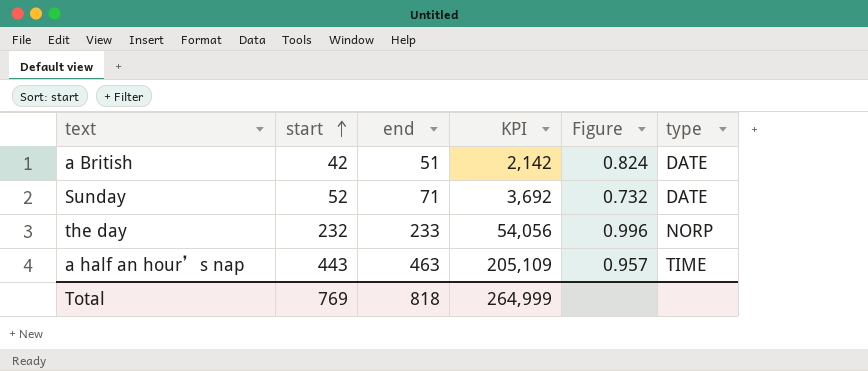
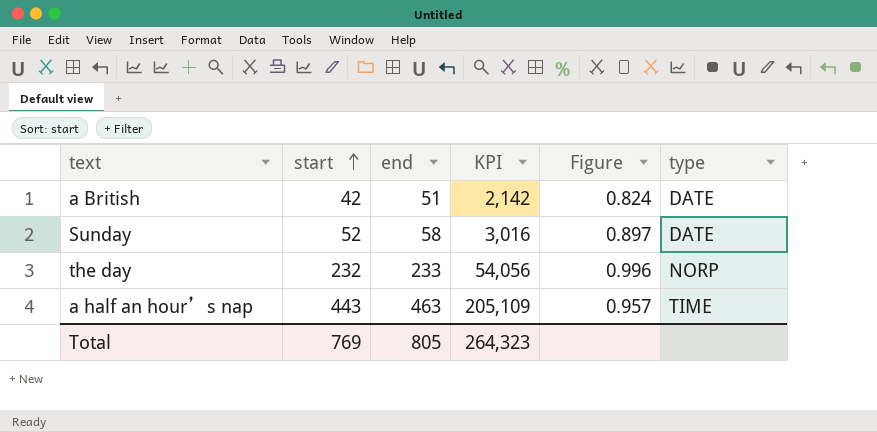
Sunday | end: 71 -> 58
Sunday | KPI: 3,692 -> 3,016
Sunday | Figure: 0.732 -> 0.897
Total | end: 818 -> 805
Total | KPI: 264,999 -> 264,323

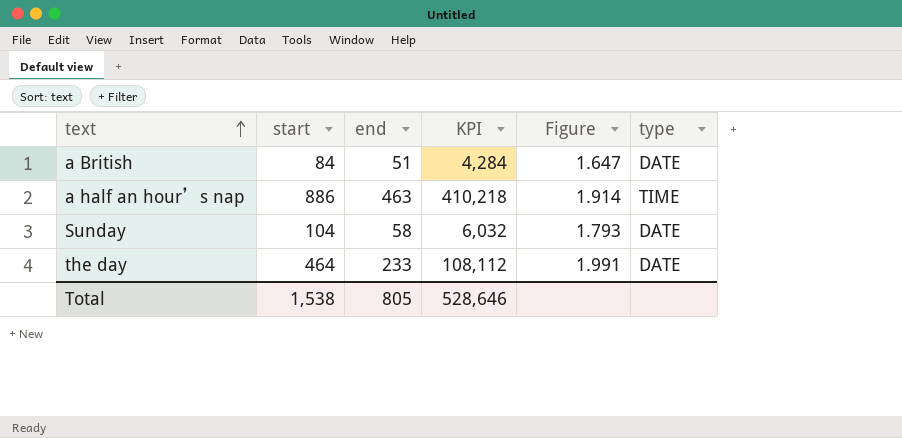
row order: start ascending -> text ascending
a British | start: 42 -> 84
a British | KPI: 2,142 -> 4,284
a British | Figure: 0.824 -> 1.647
a half an hour’s nap | start: 443 -> 886
a half an hour’s nap | KPI: 205,109 -> 410,218
a half an hour’s nap | Figure: 0.957 -> 1.914
Sunday | start: 52 -> 104
Sunday | KPI: 3,016 -> 6,032
Sunday | Figure: 0.897 -> 1.793
the day | start: 232 -> 464
the day | KPI: 54,056 -> 108,112
the day | Figure: 0.996 -> 1.991
the day | type: NORP -> DATE
Total | start: 769 -> 1,538
Total | KPI: 264,323 -> 528,646

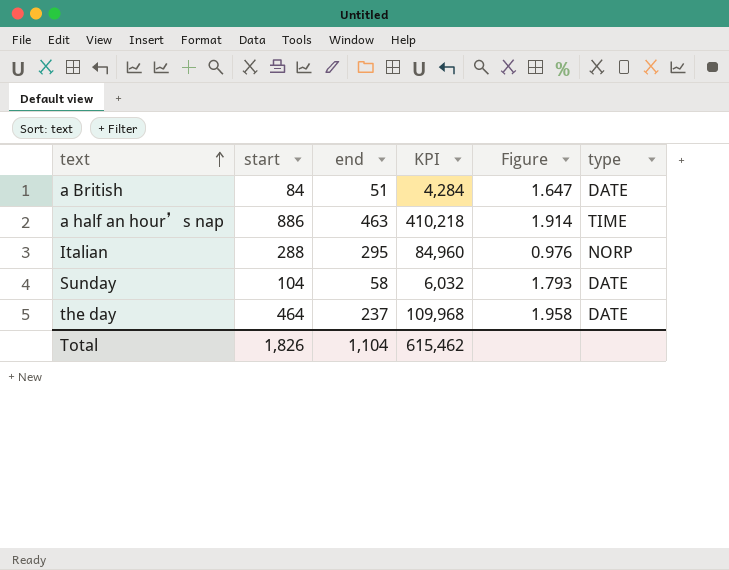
row Italian: none -> 288 | 295 | 84,960 | 0.976 | NORP
the day | end: 233 -> 237
the day | KPI: 108,112 -> 109,968
the day | Figure: 1.991 -> 1.958
Total | start: 1,538 -> 1,826
Total | end: 805 -> 1,104
Total | KPI: 528,646 -> 615,462

